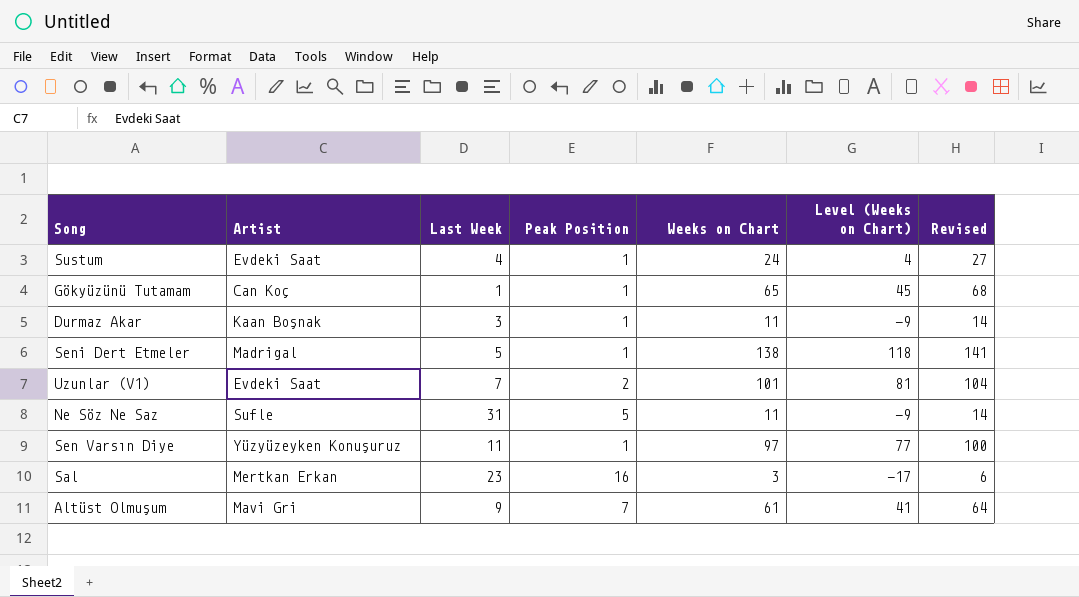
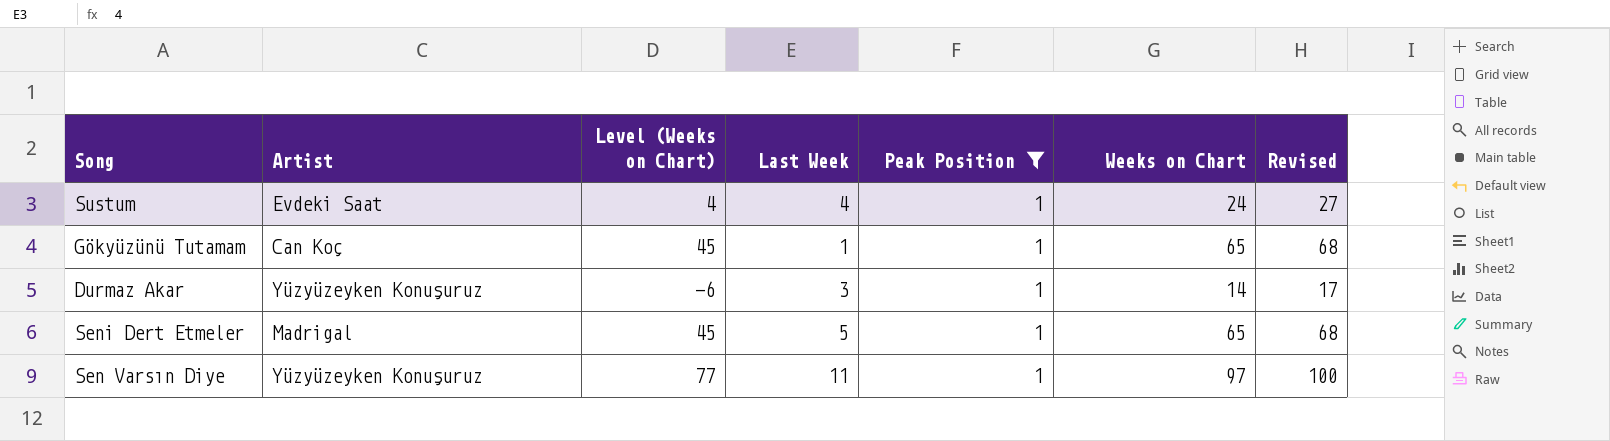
filter: none -> Peak Position = 1
column Level (Weeks on Chart) | position: 6 -> 3
Durmaz Akar | Artist: Kaan Boşnak -> Yüzyüzeyken Konuşuruz
Durmaz Akar | Level (Weeks on Chart): -9 -> -6
Durmaz Akar | Weeks on Chart: 11 -> 14
Durmaz Akar | Revised: 14 -> 17
Seni Dert Etmeler | Level (Weeks on Chart): 118 -> 45
Seni Dert Etmeler | Weeks on Chart: 138 -> 65
Seni Dert Etmeler | Revised: 141 -> 68

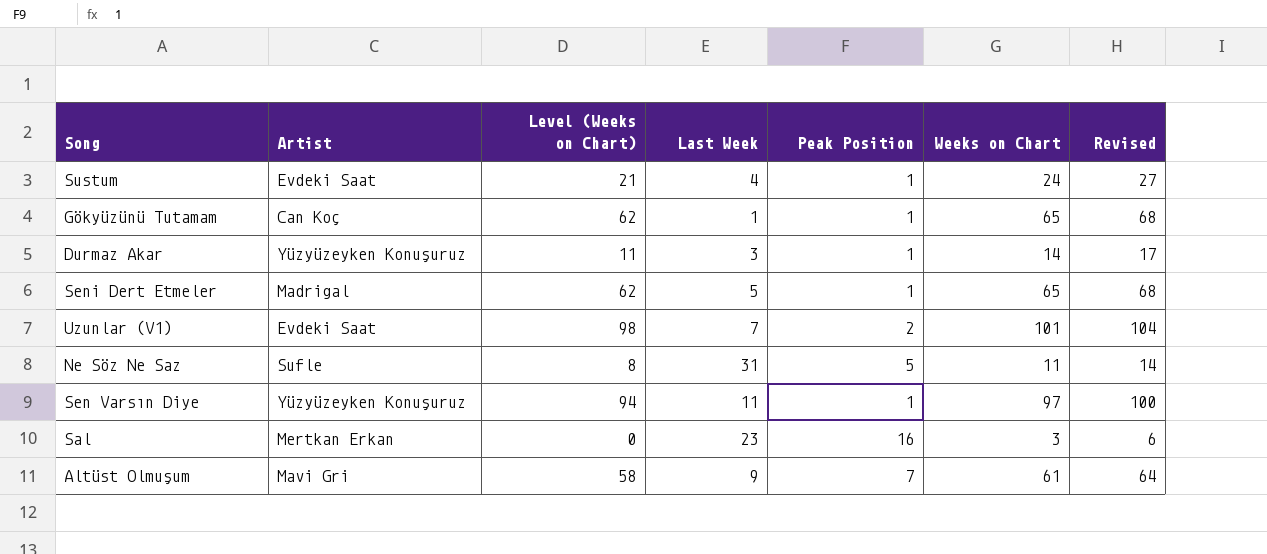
filter: Peak Position = 1 -> none
column Level (Weeks on Chart) | formula: [Weeks on Chart] - 20 -> [Weeks on Chart] - 3

